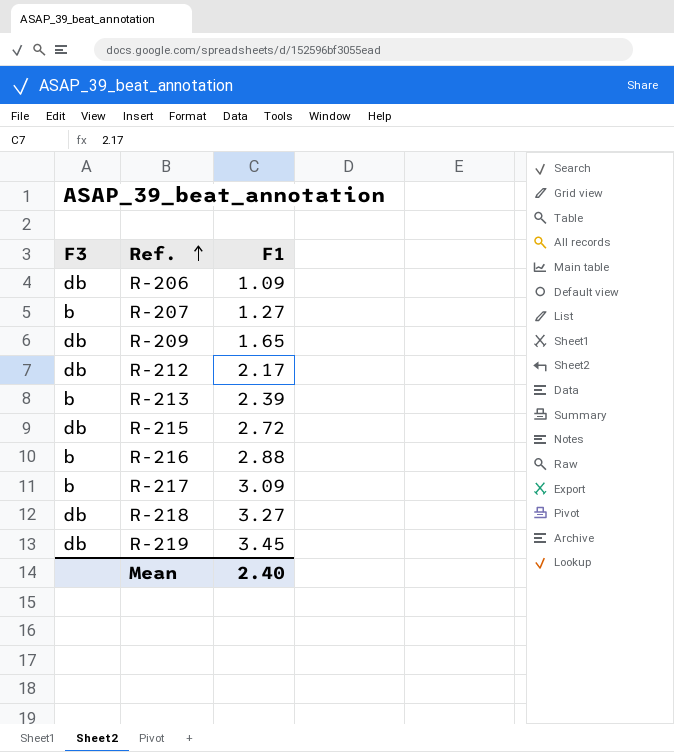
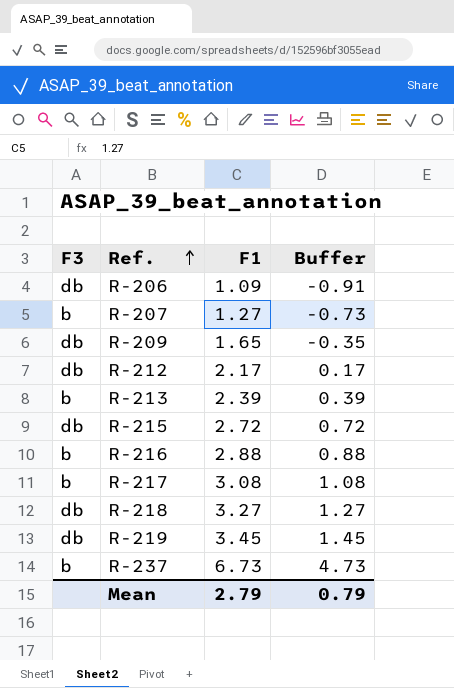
column Buffer | formula: none -> [F1] - 2
R-217 | F1: 3.09 -> 3.08
row R-237: none -> b | 6.73 | 4.73
Mean | F1: 2.40 -> 2.79

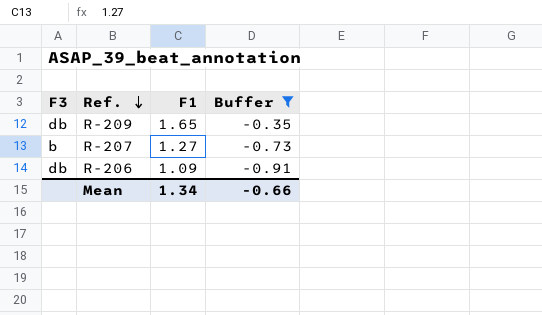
filter: none -> Buffer <= -0.35
row order: Ref. ascending -> Ref. descending
Mean | F1: 2.79 -> 1.34
Mean | Buffer: 0.79 -> -0.66

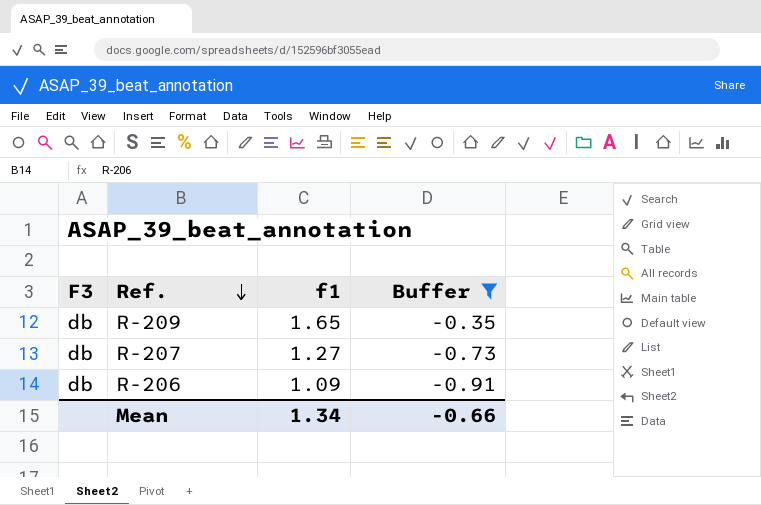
column name: F1 -> f1
R-207 | F3: b -> db

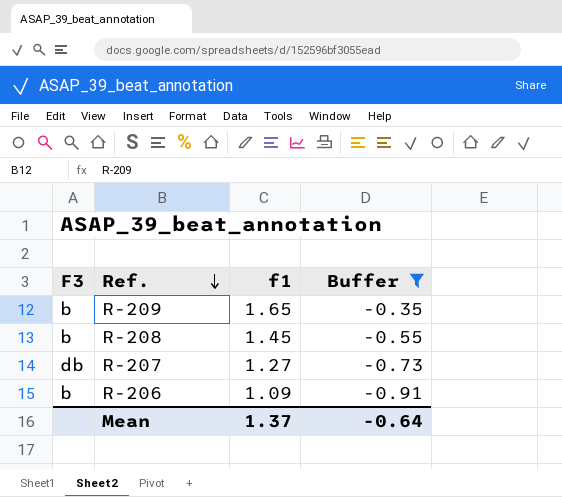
R-209 | F3: db -> b
row R-208: none -> b | 1.45 | -0.55
R-206 | F3: db -> b
Mean | f1: 1.34 -> 1.37
Mean | Buffer: -0.66 -> -0.64

